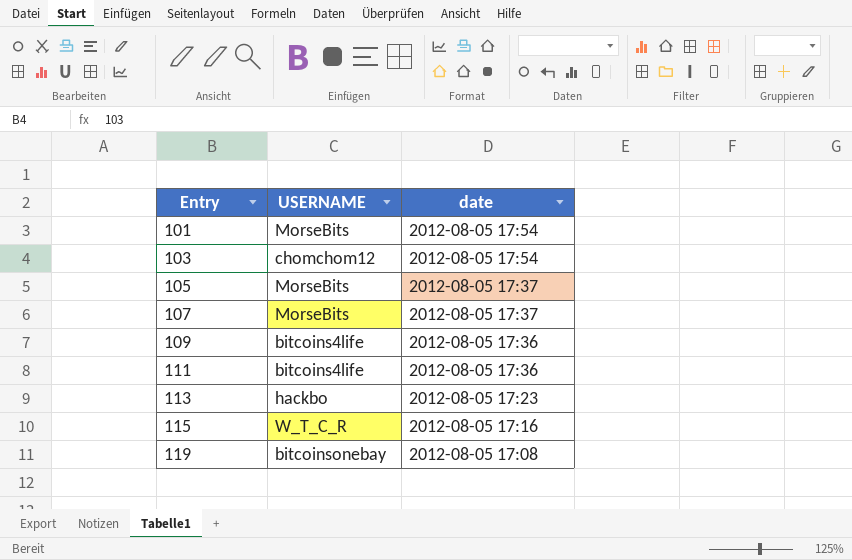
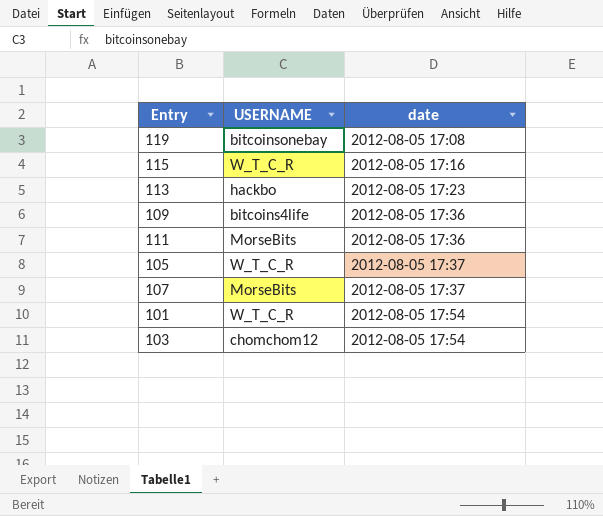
row order: Entry ascending -> date ascending
111 | USERNAME: bitcoins4life -> MorseBits
105 | USERNAME: MorseBits -> W_T_C_R
101 | USERNAME: MorseBits -> W_T_C_R

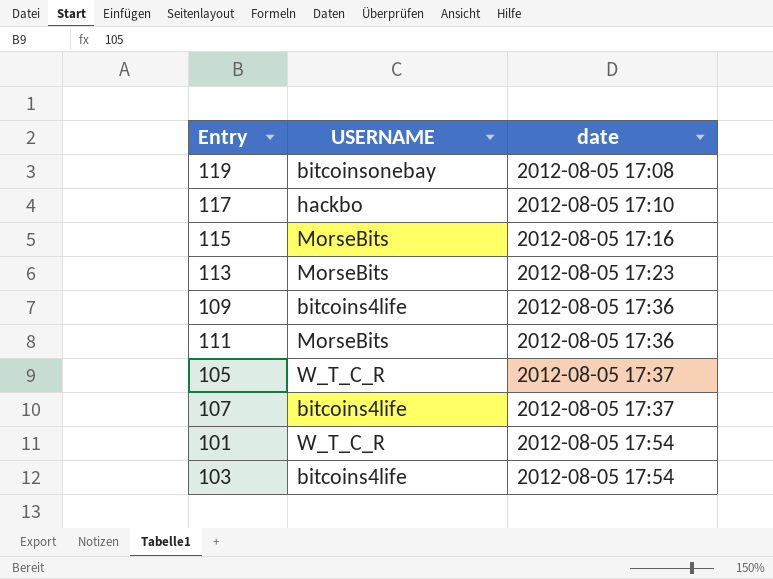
row 117: none -> hackbo | 2012-08-05 17:10
115 | USERNAME: W_T_C_R -> MorseBits
113 | USERNAME: hackbo -> MorseBits
107 | USERNAME: MorseBits -> bitcoins4life
103 | USERNAME: chomchom12 -> bitcoins4life

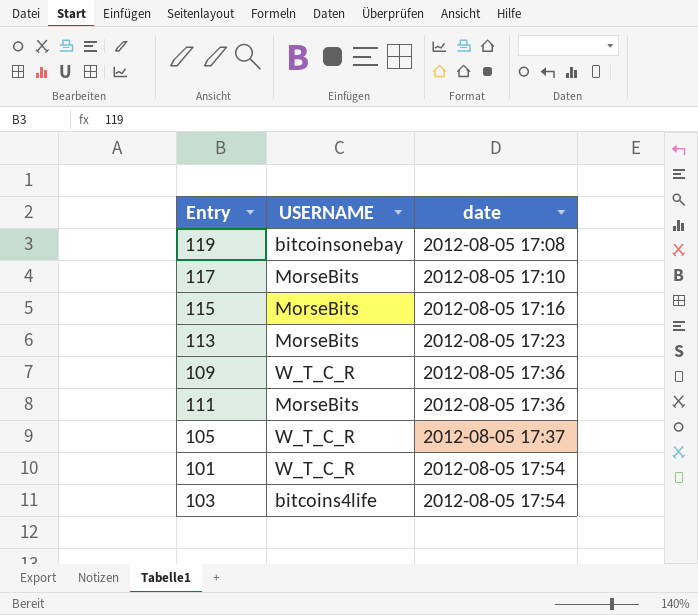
row 107: bitcoins4life | 2012-08-05 17:37 -> none
117 | USERNAME: hackbo -> MorseBits
109 | USERNAME: bitcoins4life -> W_T_C_R

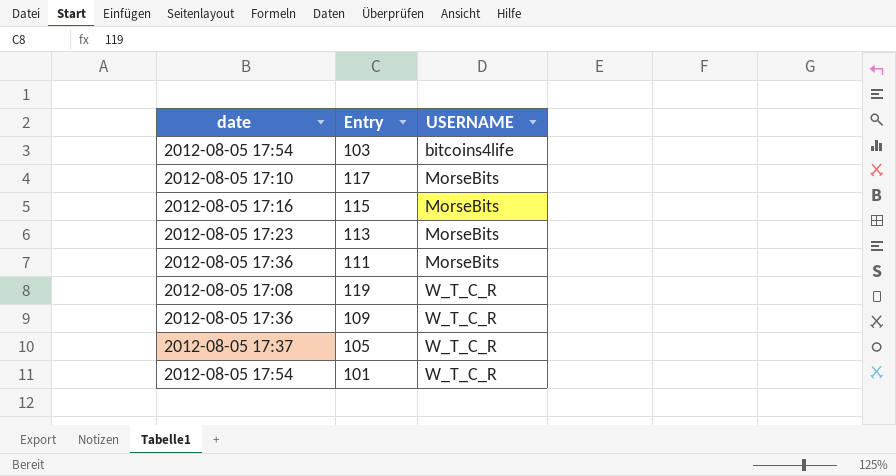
row order: date ascending -> USERNAME ascending
column date | position: 3 -> 1
119 | USERNAME: bitcoinsonebay -> W_T_C_R

